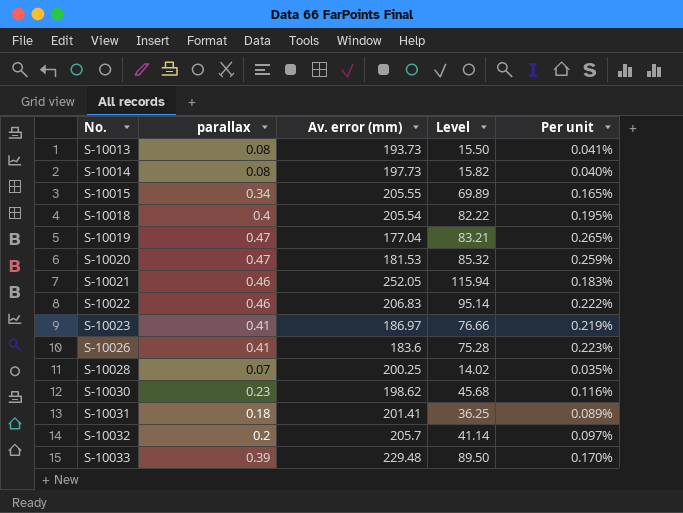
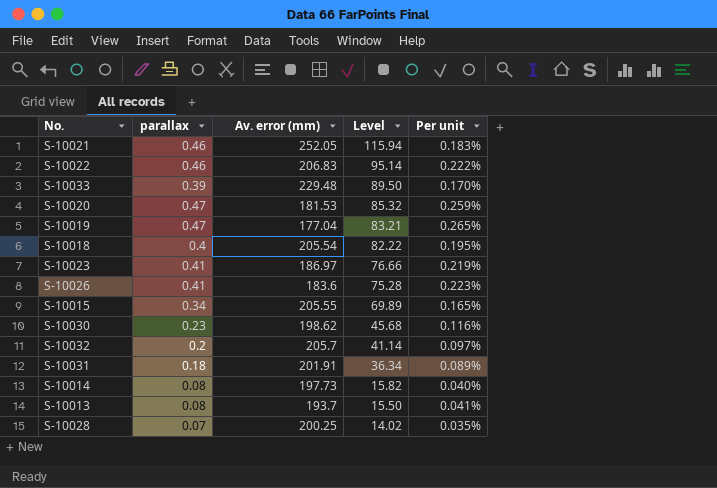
row order: No. ascending -> Level descending
S-10031 | Av. error (mm): 201.41 -> 201.91
S-10031 | Level: 36.25 -> 36.34
S-10013 | Av. error (mm): 193.73 -> 193.7

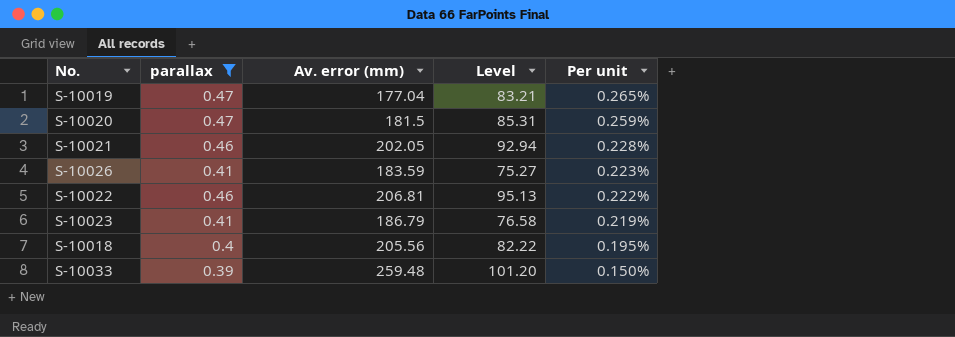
filter: none -> parallax >= 0.39
row order: Level descending -> Per unit descending
S-10020 | Av. error (mm): 181.53 -> 181.5
S-10020 | Level: 85.32 -> 85.31
S-10021 | Av. error (mm): 252.05 -> 202.05
S-10021 | Level: 115.94 -> 92.94
S-10021 | Per unit: 0.183% -> 0.228%
S-10026 | Av. error (mm): 183.6 -> 183.59
S-10026 | Level: 75.28 -> 75.27
S-10022 | Av. error (mm): 206.83 -> 206.81
S-10022 | Level: 95.14 -> 95.13
S-10023 | Av. error (mm): 186.97 -> 186.79
S-10023 | Level: 76.66 -> 76.58
S-10018 | Av. error (mm): 205.54 -> 205.56
S-10033 | Av. error (mm): 229.48 -> 259.48
S-10033 | Level: 89.50 -> 101.20
S-10033 | Per unit: 0.170% -> 0.150%

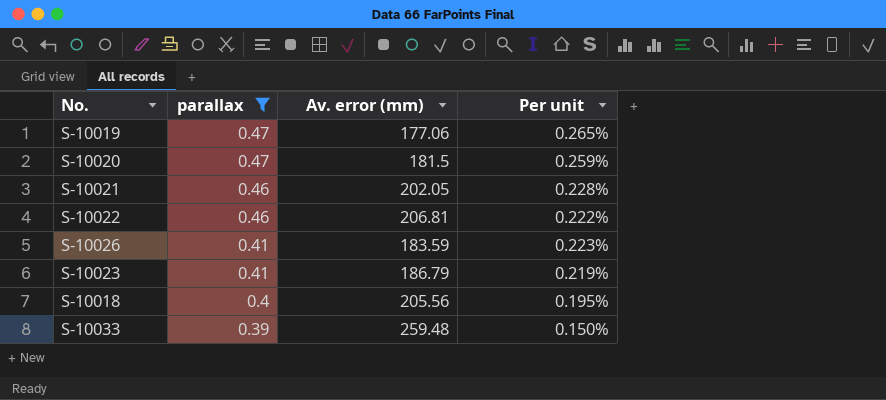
row order: Per unit descending -> parallax descending
column Level | formula: [parallax] * [Av. error (mm)] -> none
S-10019 | Av. error (mm): 177.04 -> 177.06

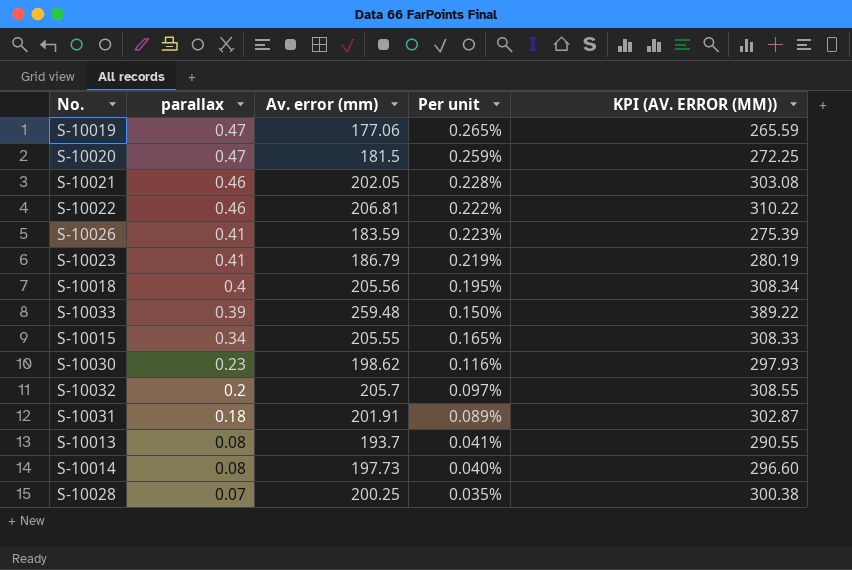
filter: parallax >= 0.39 -> none
column KPI (AV. ERROR (MM)) | formula: none -> [Av. error (mm)] * 1.5

